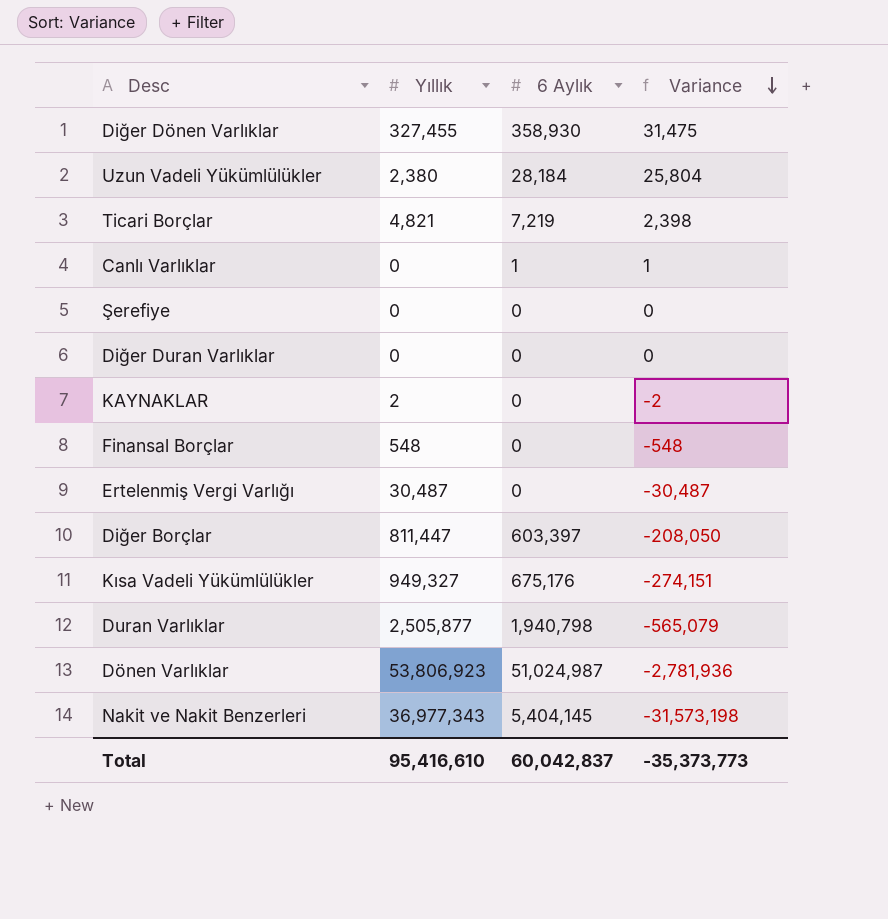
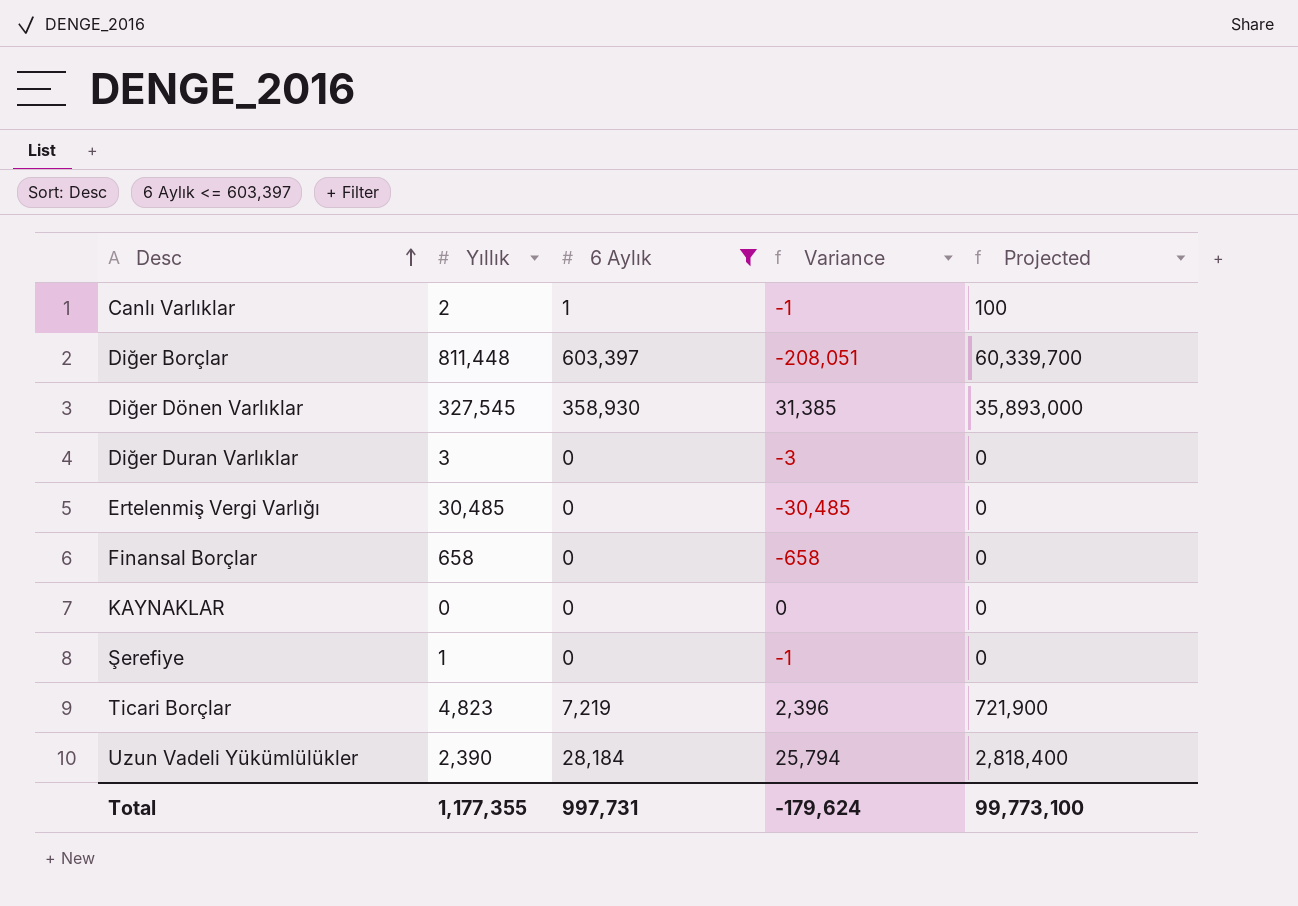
filter: none -> 6 Aylık <= 603,397
row order: Variance descending -> Desc ascending
column Projected | formula: none -> [6 Aylık] * 100
Canlı Varlıklar | Yıllık: 0 -> 2
Canlı Varlıklar | Variance: 1 -> -1
Diğer Borçlar | Yıllık: 811,447 -> 811,448
Diğer Borçlar | Variance: -208,050 -> -208,051
Diğer Dönen Varlıklar | Yıllık: 327,455 -> 327,545
Diğer Dönen Varlıklar | Variance: 31,475 -> 31,385
Diğer Duran Varlıklar | Yıllık: 0 -> 3
Diğer Duran Varlıklar | Variance: 0 -> -3
Ertelenmiş Vergi Varlığı | Yıllık: 30,487 -> 30,485
Ertelenmiş Vergi Varlığı | Variance: -30,487 -> -30,485
Finansal Borçlar | Yıllık: 548 -> 658
Finansal Borçlar | Variance: -548 -> -658
KAYNAKLAR | Yıllık: 2 -> 0
KAYNAKLAR | Variance: -2 -> 0
Şerefiye | Yıllık: 0 -> 1
Şerefiye | Variance: 0 -> -1
Ticari Borçlar | Yıllık: 4,821 -> 4,823
Ticari Borçlar | Variance: 2,398 -> 2,396
Uzun Vadeli Yükümlülükler | Yıllık: 2,380 -> 2,390
Uzun Vadeli Yükümlülükler | Variance: 25,804 -> 25,794
Total | Yıllık: 95,416,610 -> 1,177,355
Total | 6 Aylık: 60,042,837 -> 997,731
Total | Variance: -35,373,773 -> -179,624

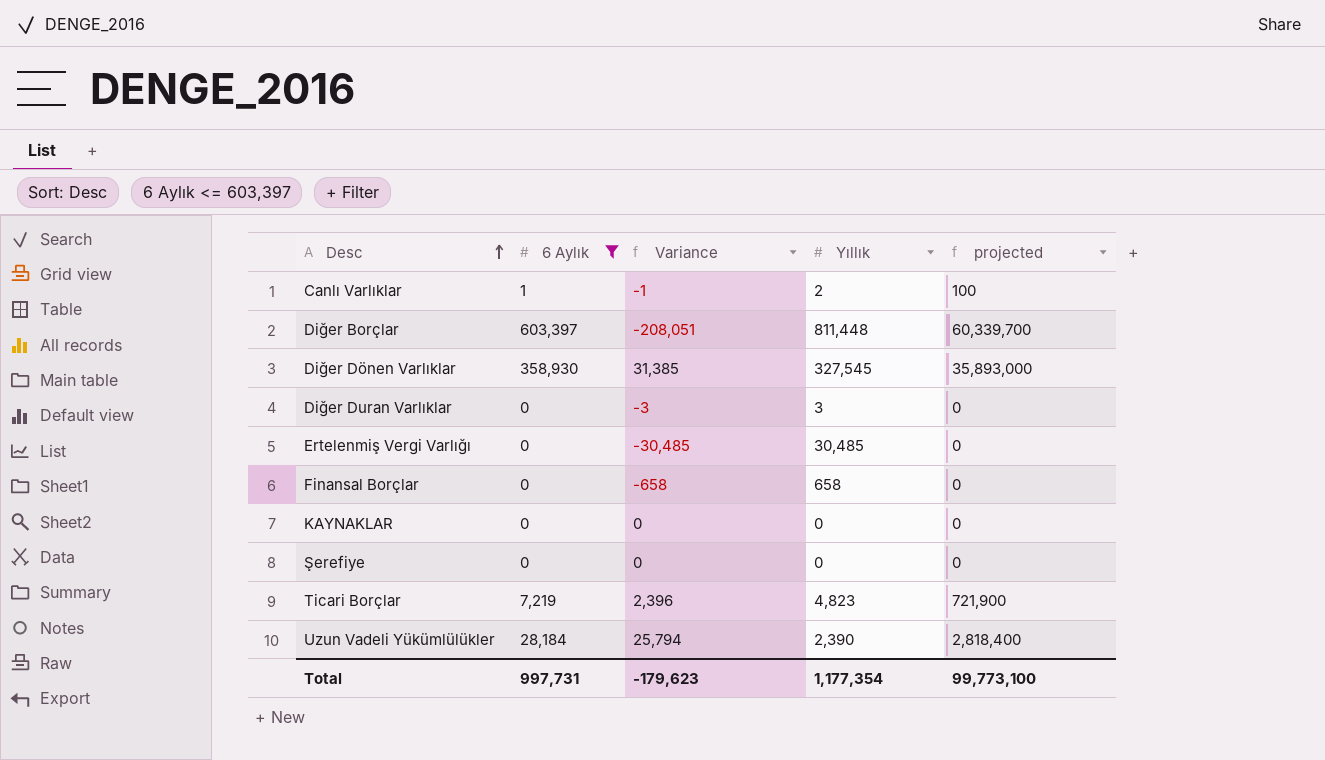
column Yıllık | position: 2 -> 4
column name: Projected -> projected
Şerefiye | Variance: -1 -> 0
Şerefiye | Yıllık: 1 -> 0
Total | Variance: -179,624 -> -179,623
Total | Yıllık: 1,177,355 -> 1,177,354

